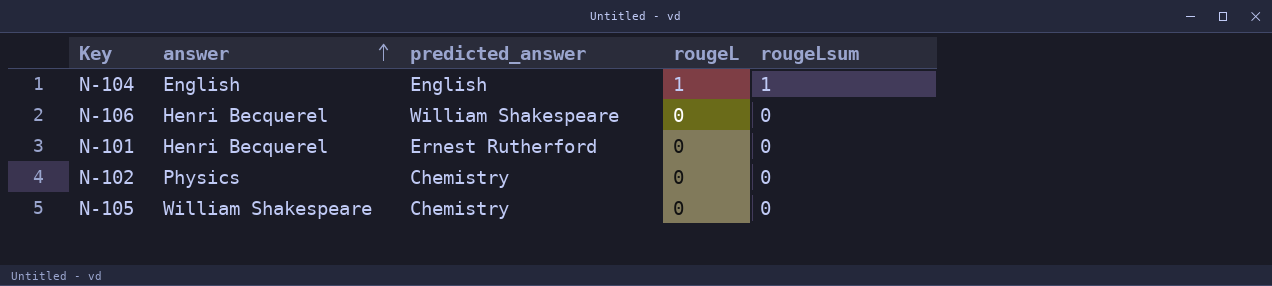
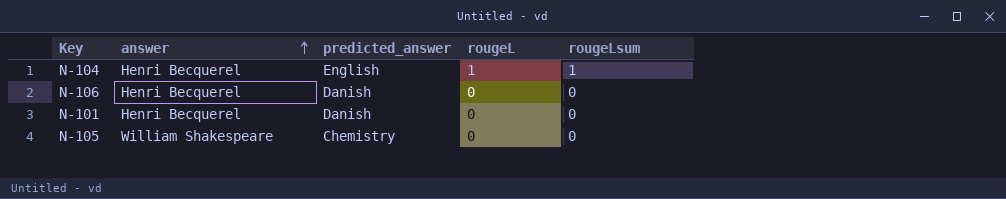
row N-102: Physics | Chemistry | 0 | 0 -> none
N-104 | answer: English -> Henri Becquerel
N-106 | predicted_answer: William Shakespeare -> Danish
N-101 | predicted_answer: Ernest Rutherford -> Danish

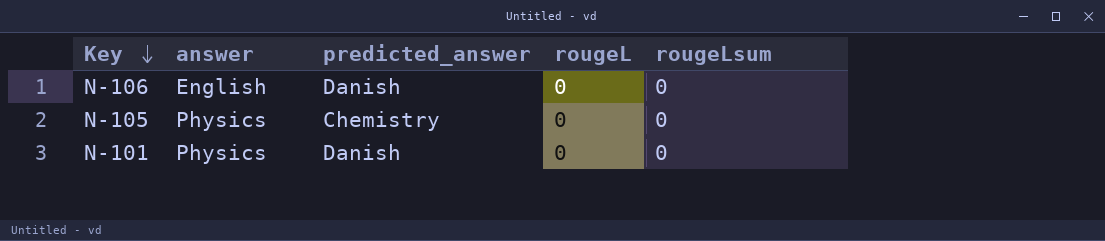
row order: answer ascending -> Key descending
row N-104: Henri Becquerel | English | 1 | 1 -> none
N-106 | answer: Henri Becquerel -> English
N-105 | answer: William Shakespeare -> Physics
N-101 | answer: Henri Becquerel -> Physics

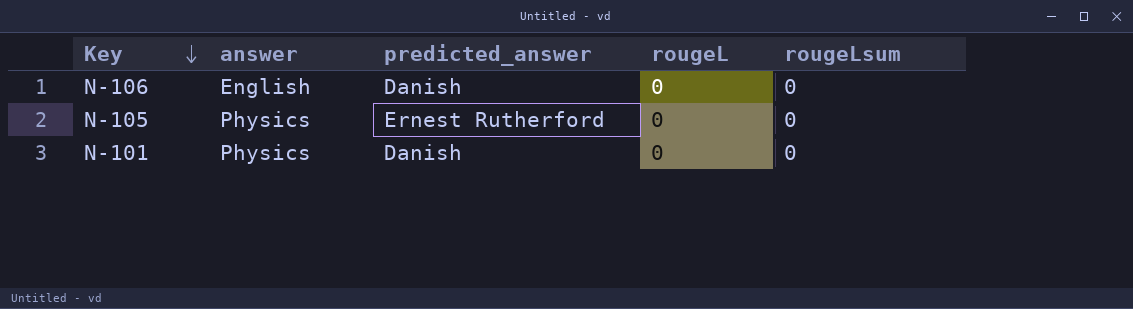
N-105 | predicted_answer: Chemistry -> Ernest Rutherford

